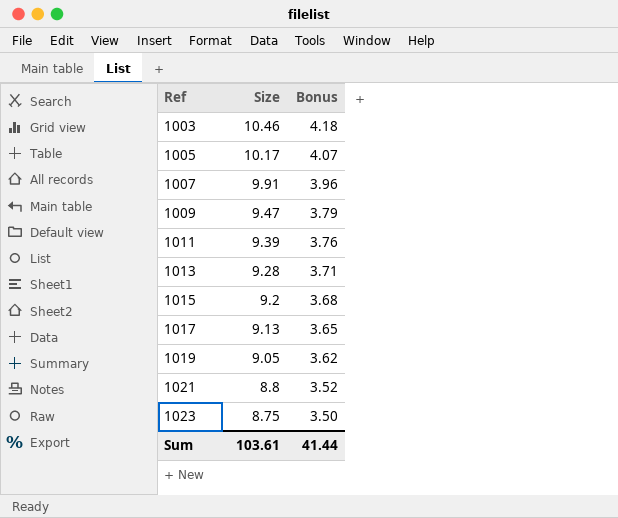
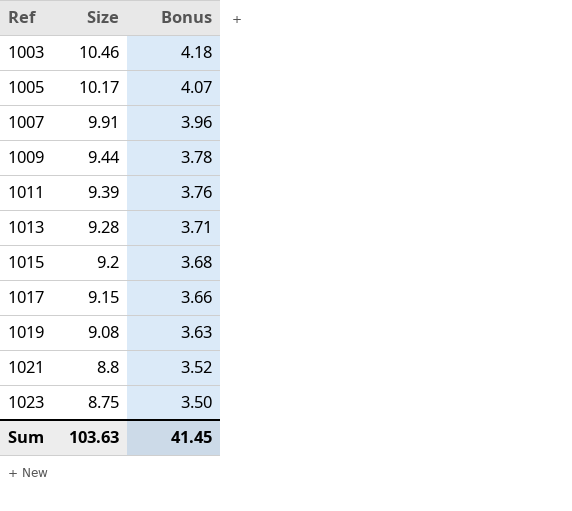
1009 | Size: 9.47 -> 9.44
1009 | Bonus: 3.79 -> 3.78
1017 | Size: 9.13 -> 9.15
1017 | Bonus: 3.65 -> 3.66
1019 | Size: 9.05 -> 9.08
1019 | Bonus: 3.62 -> 3.63
Sum | Size: 103.61 -> 103.63
Sum | Bonus: 41.44 -> 41.45

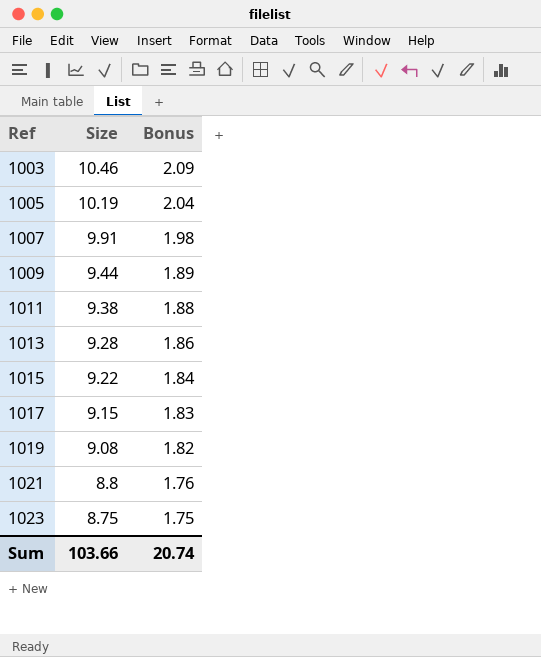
column Bonus | formula: [Size] * 0.4 -> [Size] * 0.2
1005 | Size: 10.17 -> 10.19
1011 | Size: 9.39 -> 9.38
1015 | Size: 9.2 -> 9.22
Sum | Size: 103.63 -> 103.66
Sum | Bonus: 41.45 -> 20.74

